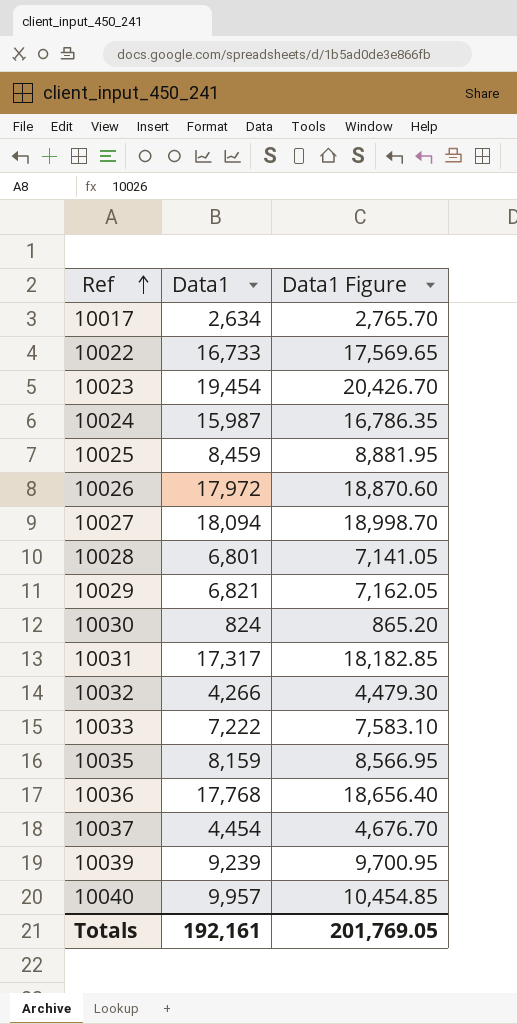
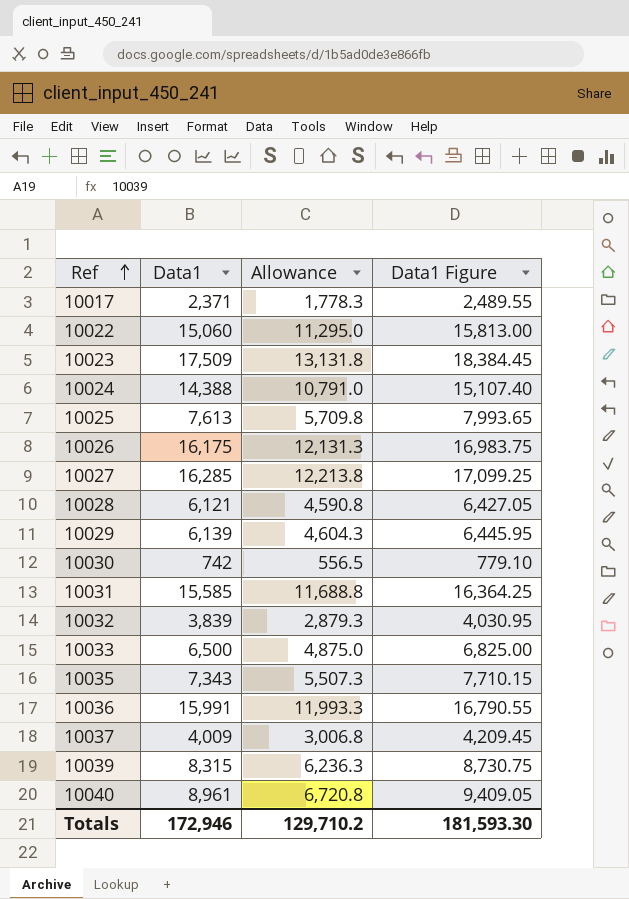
column Allowance | formula: none -> [Data1] * 0.75
10017 | Data1: 2,634 -> 2,371
10017 | Data1 Figure: 2,765.70 -> 2,489.55
10022 | Data1: 16,733 -> 15,060
10022 | Data1 Figure: 17,569.65 -> 15,813.00
10023 | Data1: 19,454 -> 17,509
10023 | Data1 Figure: 20,426.70 -> 18,384.45
10024 | Data1: 15,987 -> 14,388
10024 | Data1 Figure: 16,786.35 -> 15,107.40
10025 | Data1: 8,459 -> 7,613
10025 | Data1 Figure: 8,881.95 -> 7,993.65
10026 | Data1: 17,972 -> 16,175
10026 | Data1 Figure: 18,870.60 -> 16,983.75
10027 | Data1: 18,094 -> 16,285
10027 | Data1 Figure: 18,998.70 -> 17,099.25
10028 | Data1: 6,801 -> 6,121
10028 | Data1 Figure: 7,141.05 -> 6,427.05
10029 | Data1: 6,821 -> 6,139
10029 | Data1 Figure: 7,162.05 -> 6,445.95
10030 | Data1: 824 -> 742
10030 | Data1 Figure: 865.20 -> 779.10
10031 | Data1: 17,317 -> 15,585
10031 | Data1 Figure: 18,182.85 -> 16,364.25
10032 | Data1: 4,266 -> 3,839
10032 | Data1 Figure: 4,479.30 -> 4,030.95
10033 | Data1: 7,222 -> 6,500
10033 | Data1 Figure: 7,583.10 -> 6,825.00
10035 | Data1: 8,159 -> 7,343
10035 | Data1 Figure: 8,566.95 -> 7,710.15
10036 | Data1: 17,768 -> 15,991
10036 | Data1 Figure: 18,656.40 -> 16,790.55
10037 | Data1: 4,454 -> 4,009
10037 | Data1 Figure: 4,676.70 -> 4,209.45
10039 | Data1: 9,239 -> 8,315
10039 | Data1 Figure: 9,700.95 -> 8,730.75
10040 | Data1: 9,957 -> 8,961
10040 | Data1 Figure: 10,454.85 -> 9,409.05
Totals | Data1: 192,161 -> 172,946
Totals | Data1 Figure: 201,769.05 -> 181,593.30

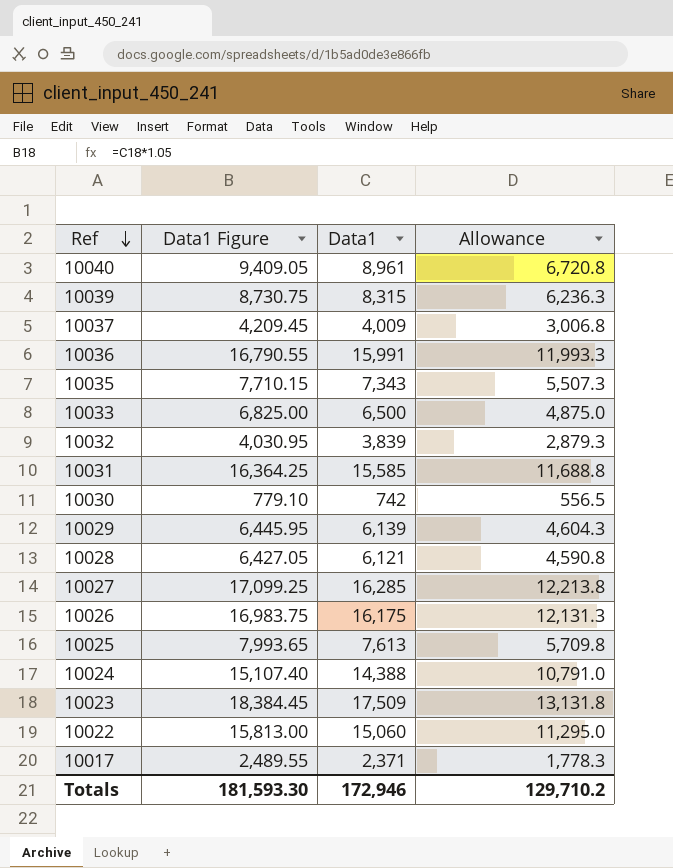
row order: Ref ascending -> Ref descending
column Data1 Figure | position: 4 -> 2

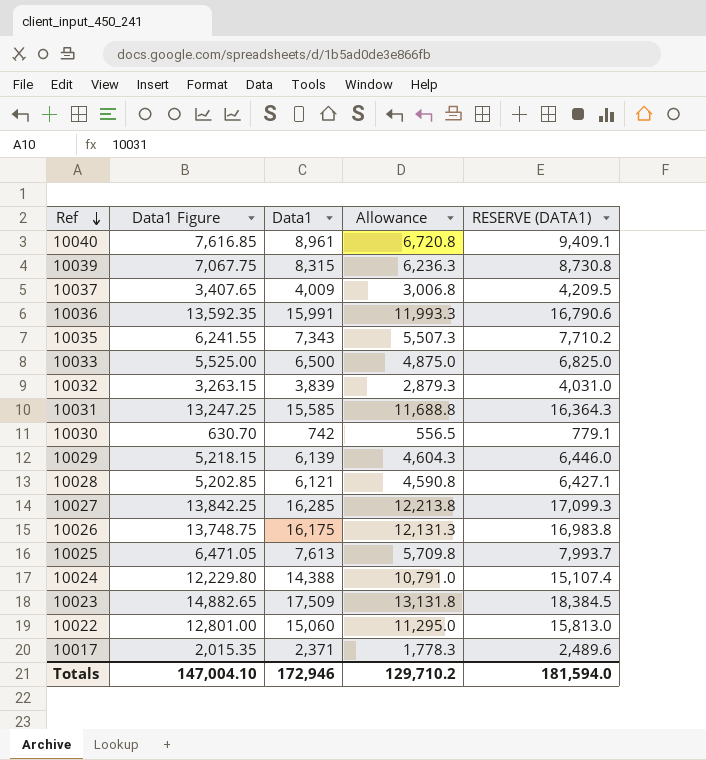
column Data1 Figure | formula: [Data1] * 1.05 -> [Data1] * 0.85
column RESERVE (DATA1) | formula: none -> [Data1] * 1.05
Totals | Data1 Figure: 181,593.30 -> 147,004.10

